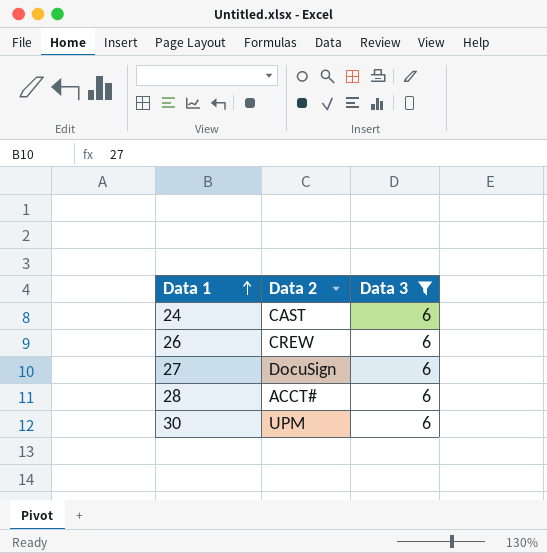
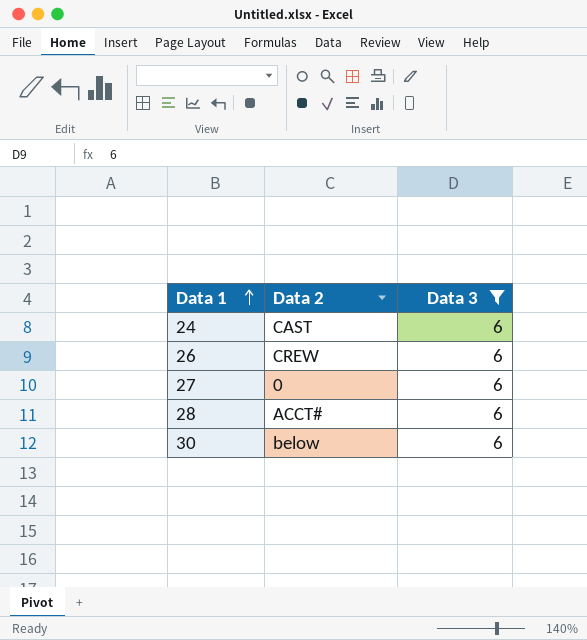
27 | Data 2: DocuSign -> 0
30 | Data 2: UPM -> below

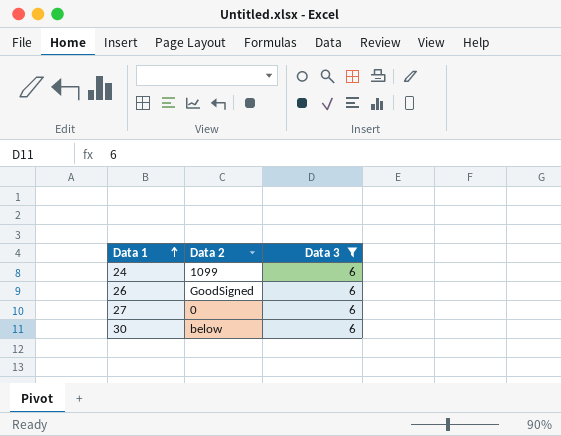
row 28: ACCT# | 6 -> none
24 | Data 2: CAST -> 1099
26 | Data 2: CREW -> GoodSigned

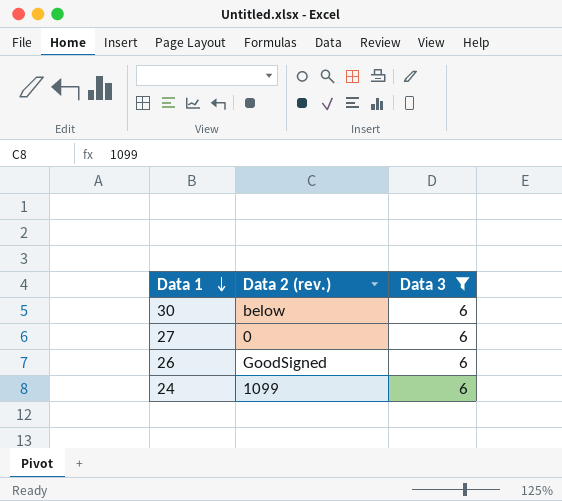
row order: Data 1 ascending -> Data 1 descending
column name: Data 2 -> Data 2 (rev.)

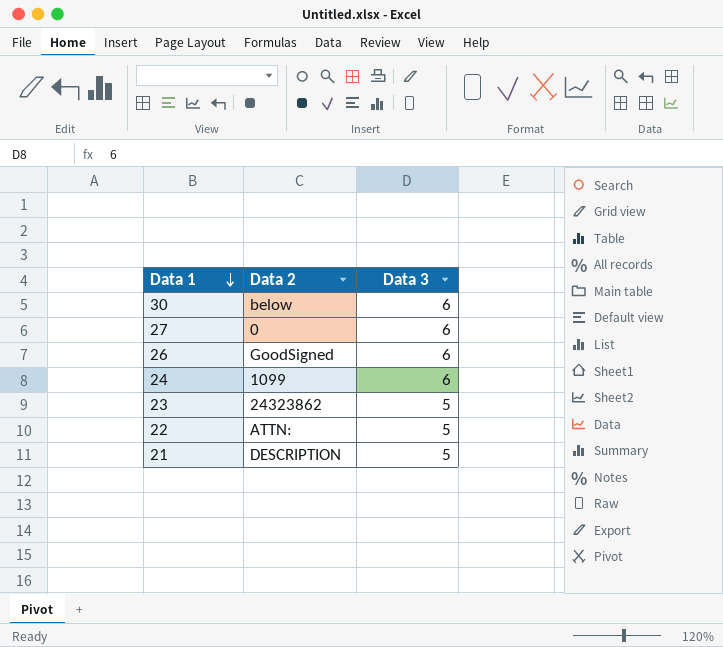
filter: Data 3 = 6 -> none
column name: Data 2 (rev.) -> Data 2

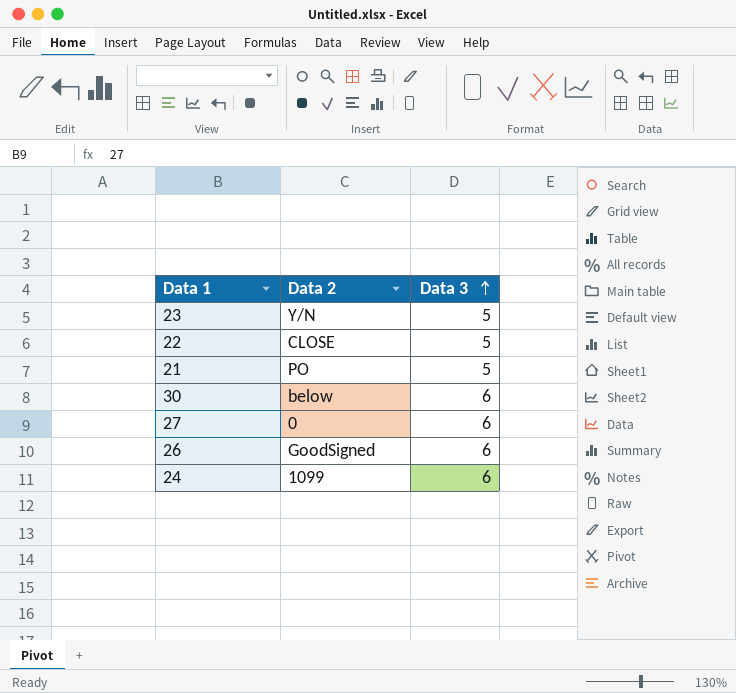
row order: Data 1 descending -> Data 3 ascending
23 | Data 2: 24323862 -> Y/N
22 | Data 2: ATTN: -> CLOSE
21 | Data 2: DESCRIPTION -> PO

